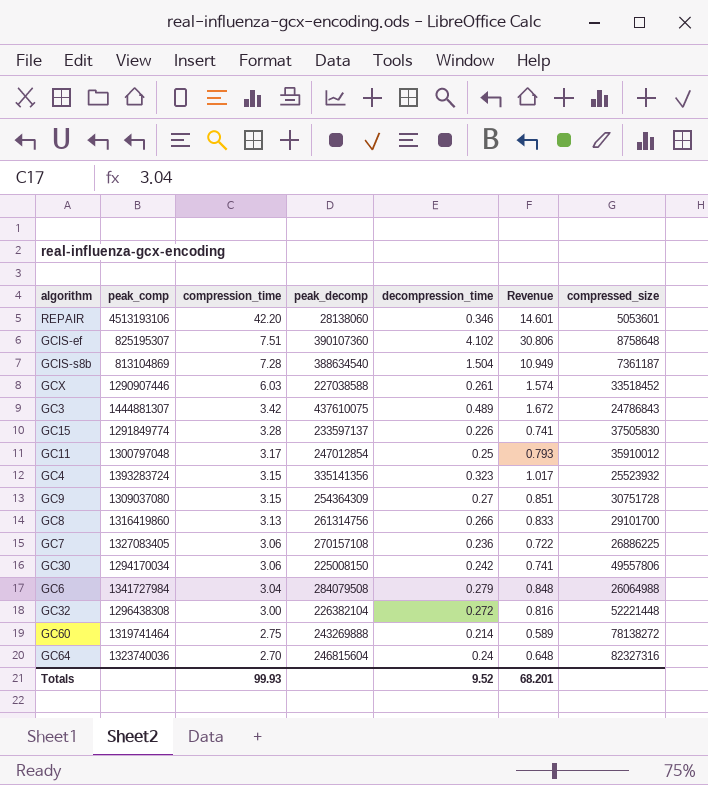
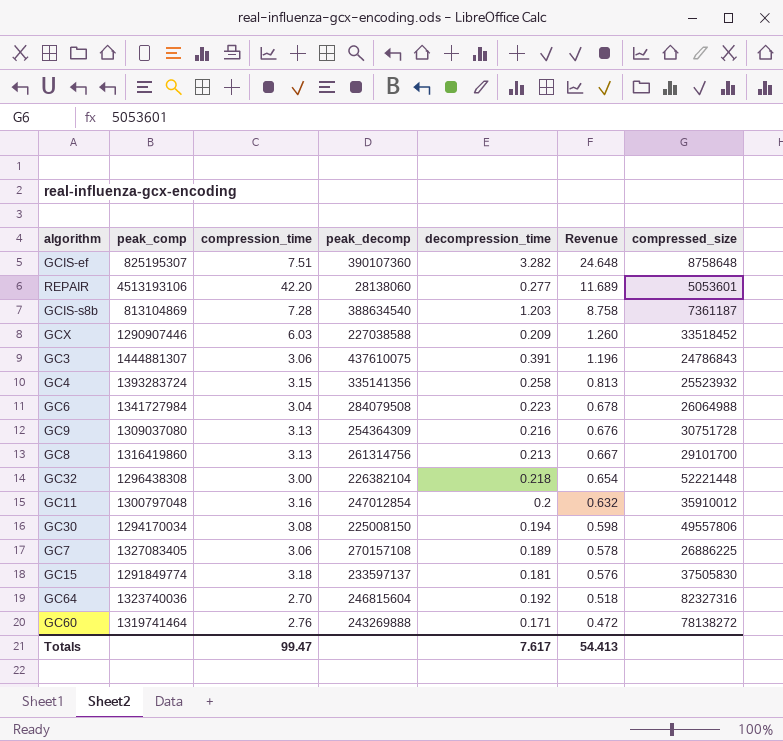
row order: compression_time descending -> Revenue descending
GCIS-ef | decompression_time: 4.102 -> 3.282
GCIS-ef | Revenue: 30.806 -> 24.648
REPAIR | decompression_time: 0.346 -> 0.277
REPAIR | Revenue: 14.601 -> 11.689
GCIS-s8b | decompression_time: 1.504 -> 1.203
GCIS-s8b | Revenue: 10.949 -> 8.758
GCX | decompression_time: 0.261 -> 0.209
GCX | Revenue: 1.574 -> 1.260
GC3 | compression_time: 3.42 -> 3.06
GC3 | decompression_time: 0.489 -> 0.391
GC3 | Revenue: 1.672 -> 1.196
GC4 | decompression_time: 0.323 -> 0.258
GC4 | Revenue: 1.017 -> 0.813
GC6 | decompression_time: 0.279 -> 0.223
GC6 | Revenue: 0.848 -> 0.678
GC9 | compression_time: 3.15 -> 3.13
GC9 | decompression_time: 0.27 -> 0.216
GC9 | Revenue: 0.851 -> 0.676
GC8 | decompression_time: 0.266 -> 0.213
GC8 | Revenue: 0.833 -> 0.667
GC32 | decompression_time: 0.272 -> 0.218
GC32 | Revenue: 0.816 -> 0.654
GC11 | compression_time: 3.17 -> 3.16
GC11 | decompression_time: 0.25 -> 0.2
GC11 | Revenue: 0.793 -> 0.632
GC30 | compression_time: 3.06 -> 3.08
GC30 | decompression_time: 0.242 -> 0.194
GC30 | Revenue: 0.741 -> 0.598
GC7 | decompression_time: 0.236 -> 0.189
GC7 | Revenue: 0.722 -> 0.578
GC15 | compression_time: 3.28 -> 3.18
GC15 | decompression_time: 0.226 -> 0.181
GC15 | Revenue: 0.741 -> 0.576
GC64 | decompression_time: 0.24 -> 0.192
GC64 | Revenue: 0.648 -> 0.518
GC60 | compression_time: 2.75 -> 2.76
GC60 | decompression_time: 0.214 -> 0.171
GC60 | Revenue: 0.589 -> 0.472
Totals | compression_time: 99.93 -> 99.47
Totals | decompression_time: 9.52 -> 7.617
Totals | Revenue: 68.201 -> 54.413

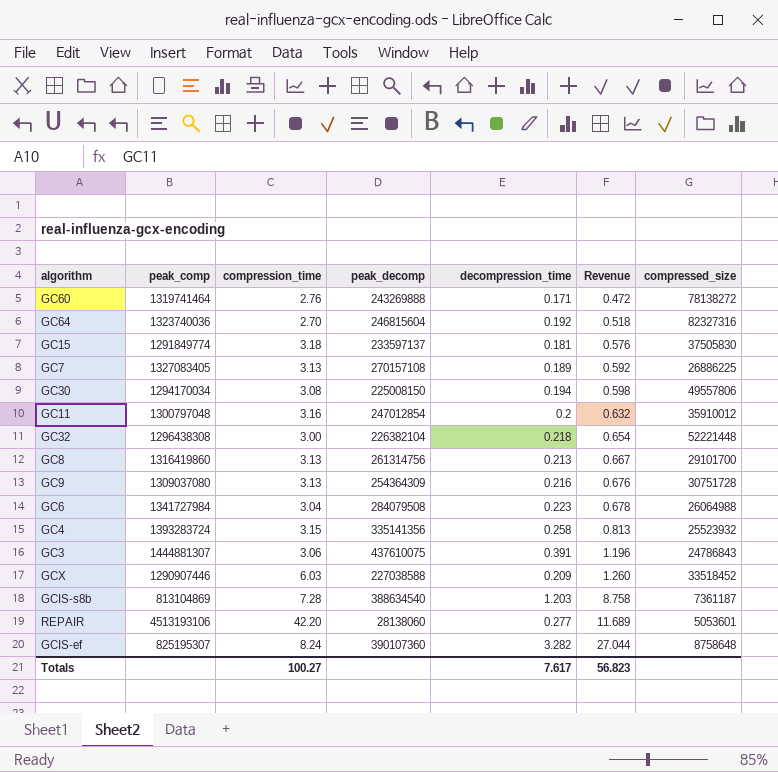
row order: Revenue descending -> Revenue ascending
GC7 | compression_time: 3.06 -> 3.13
GC7 | Revenue: 0.578 -> 0.592
GCIS-ef | compression_time: 7.51 -> 8.24
GCIS-ef | Revenue: 24.648 -> 27.044
Totals | compression_time: 99.47 -> 100.27
Totals | Revenue: 54.413 -> 56.823

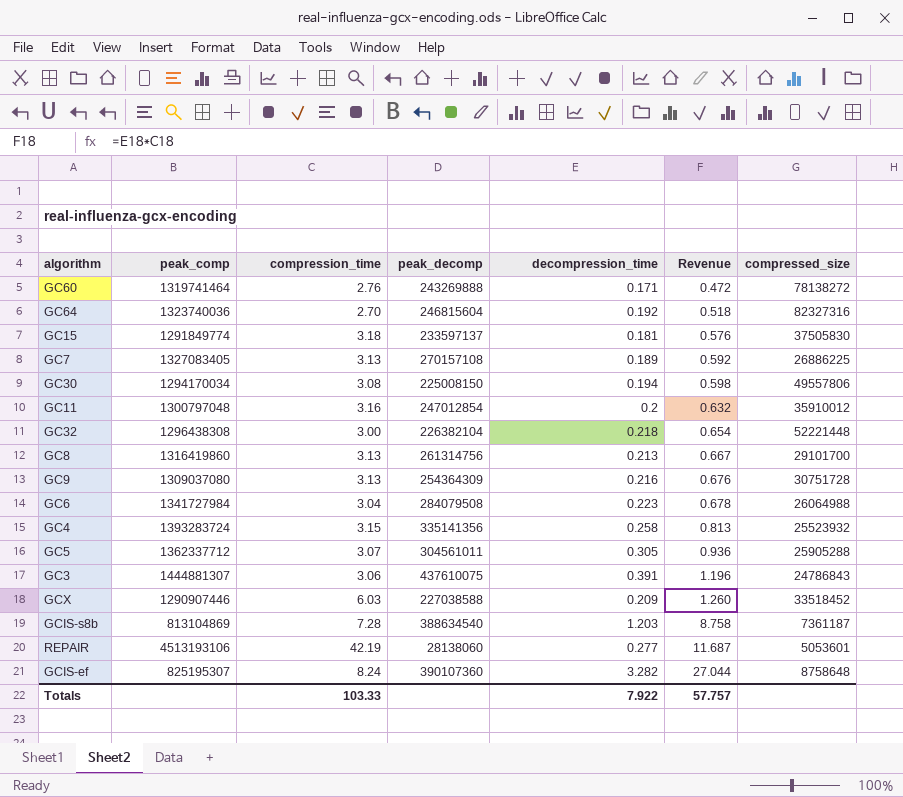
row GC5: none -> 1362337712 | 3.07 | 304561011 | 0.305 | 0.936 | 25905288
REPAIR | compression_time: 42.20 -> 42.19
REPAIR | Revenue: 11.689 -> 11.687
Totals | compression_time: 100.27 -> 103.33
Totals | decompression_time: 7.617 -> 7.922
Totals | Revenue: 56.823 -> 57.757

